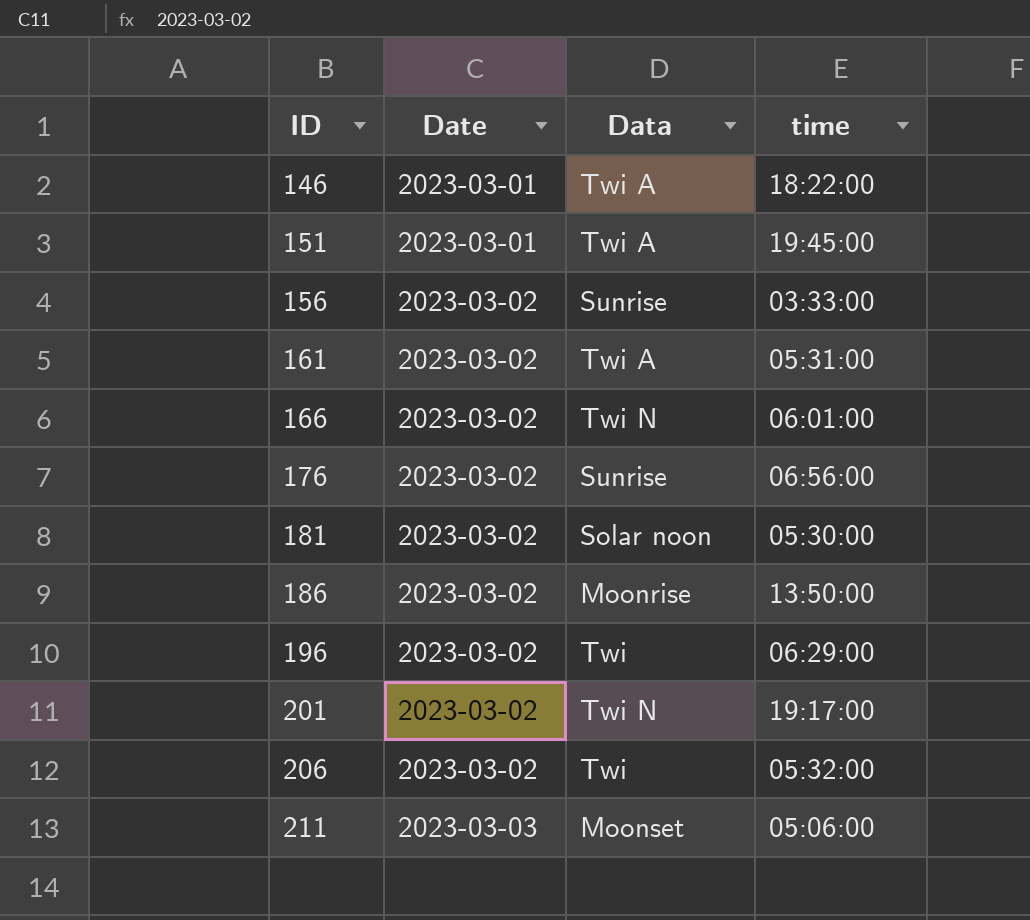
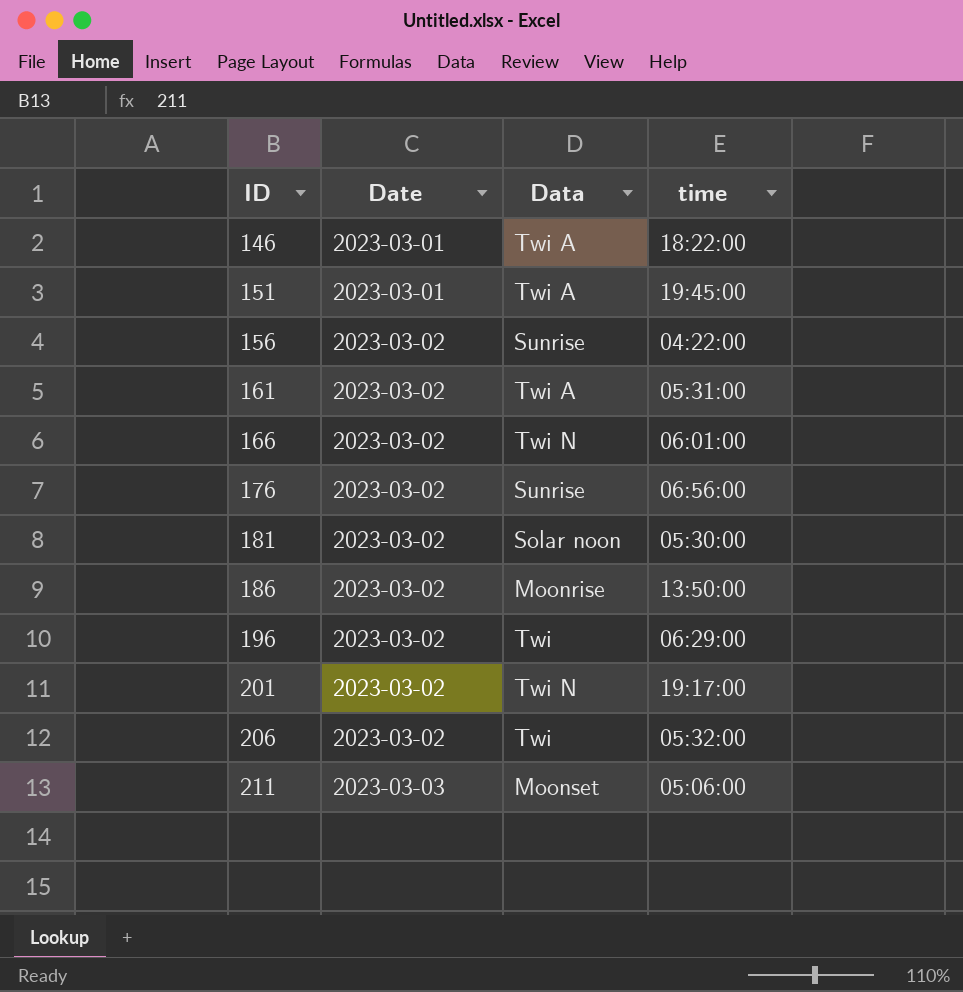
156 | time: 03:33:00 -> 04:22:00

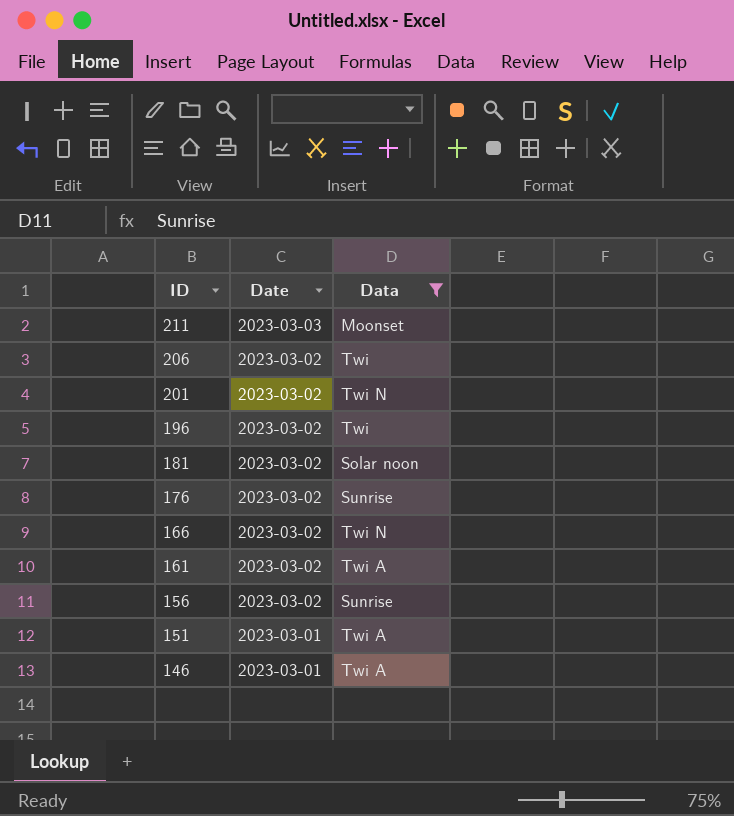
filter: none -> Data != Moonrise
row order: ID ascending -> ID descending
column time | position: 4 -> none

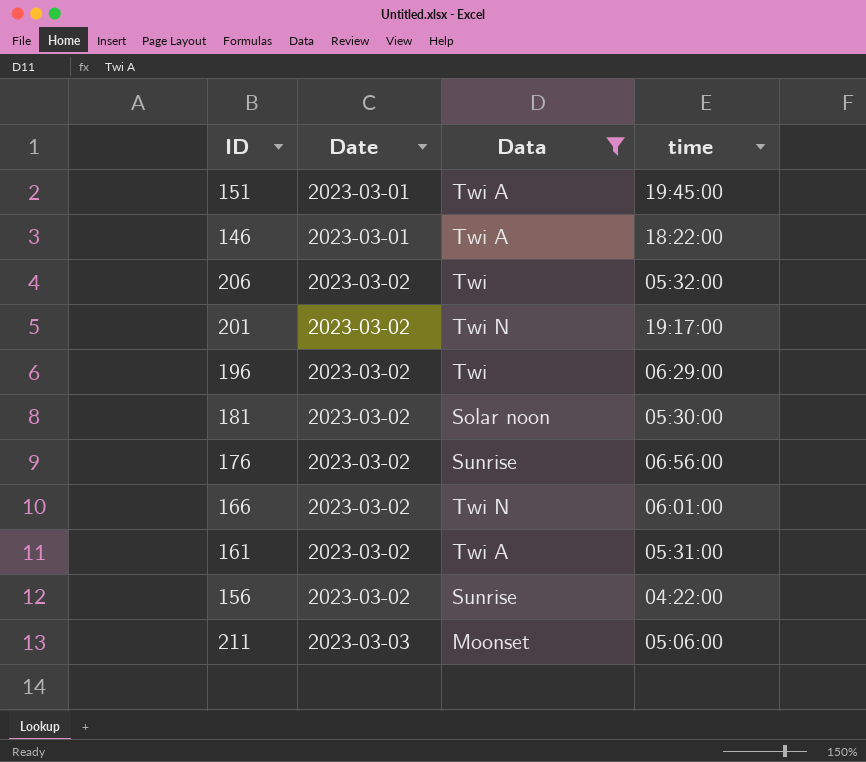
row order: ID descending -> Date ascending
column time | position: none -> 4

